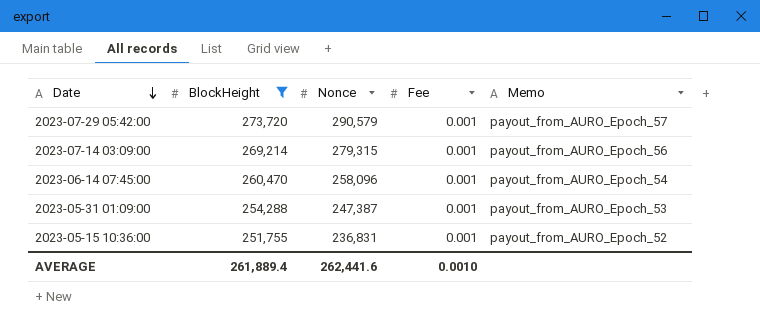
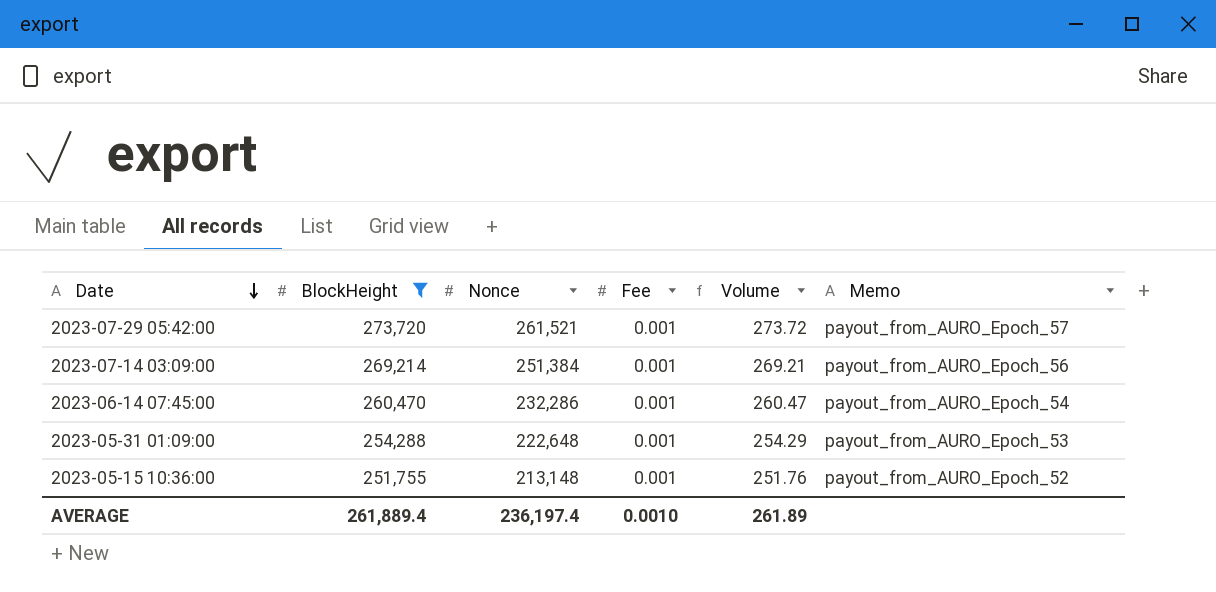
column Volume | formula: none -> [BlockHeight] * [Fee]
2023-07-29 05:42:00 | Nonce: 290,579 -> 261,521
2023-07-14 03:09:00 | Nonce: 279,315 -> 251,384
2023-06-14 07:45:00 | Nonce: 258,096 -> 232,286
2023-05-31 01:09:00 | Nonce: 247,387 -> 222,648
2023-05-15 10:36:00 | Nonce: 236,831 -> 213,148
AVERAGE | Nonce: 262,441.6 -> 236,197.4

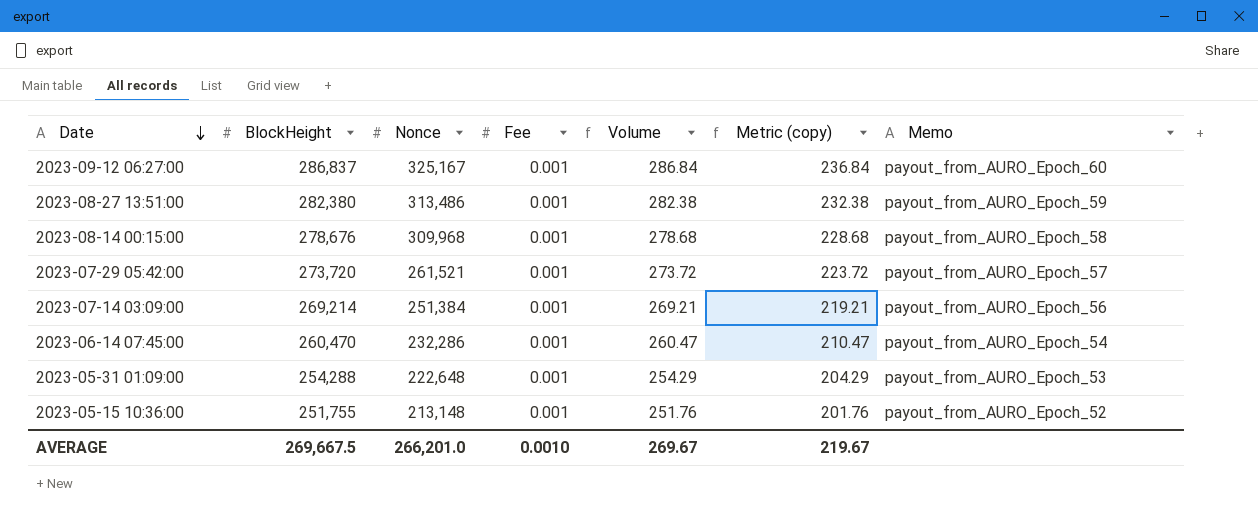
filter: BlockHeight <= 273,720 -> none
column Metric (copy) | formula: none -> [Volume] - 50
AVERAGE | BlockHeight: 261,889.4 -> 269,667.5
AVERAGE | Nonce: 236,197.4 -> 266,201.0
AVERAGE | Volume: 261.89 -> 269.67

